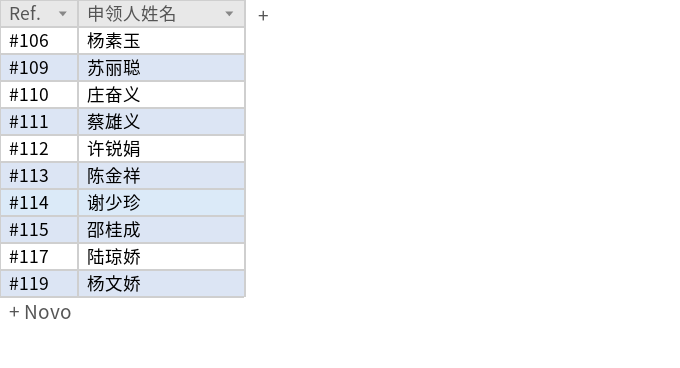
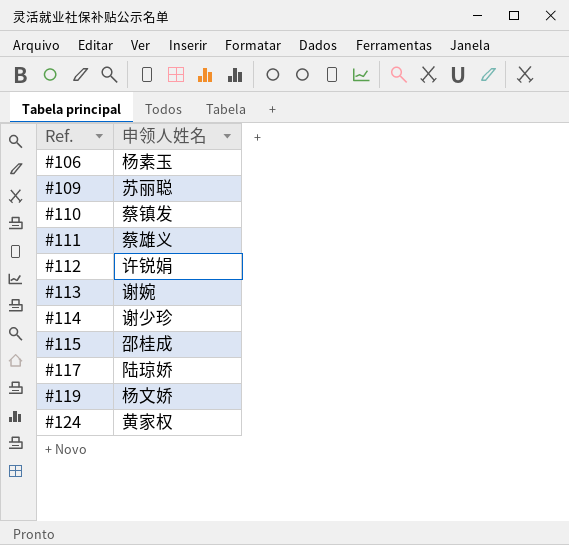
#110 | 申领人姓名: 庄奋义 -> 蔡镇发
#113 | 申领人姓名: 陈金祥 -> 谢婉
row #124: none -> 黄家权

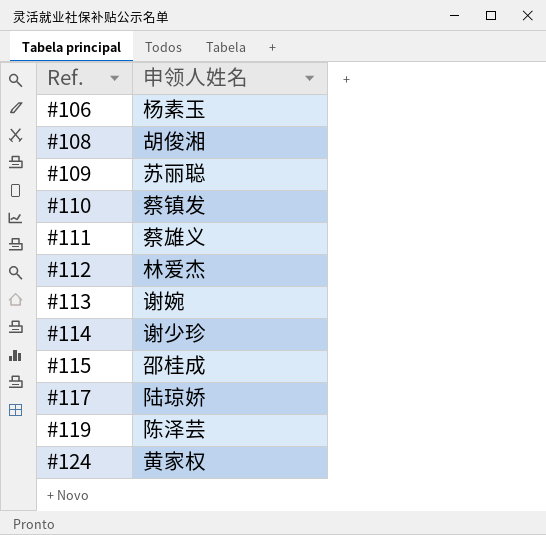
row #108: none -> 胡俊湘
#112 | 申领人姓名: 许锐娟 -> 林爱杰
#119 | 申领人姓名: 杨文娇 -> 陈泽芸

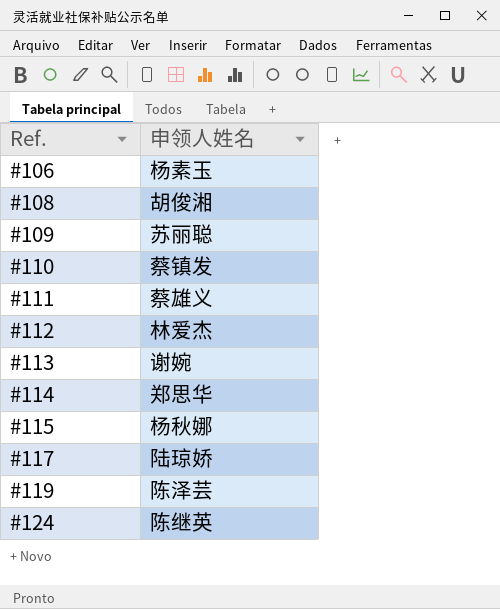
#114 | 申领人姓名: 谢少珍 -> 郑思华
#115 | 申领人姓名: 邵桂成 -> 杨秋娜
#124 | 申领人姓名: 黄家权 -> 陈继英

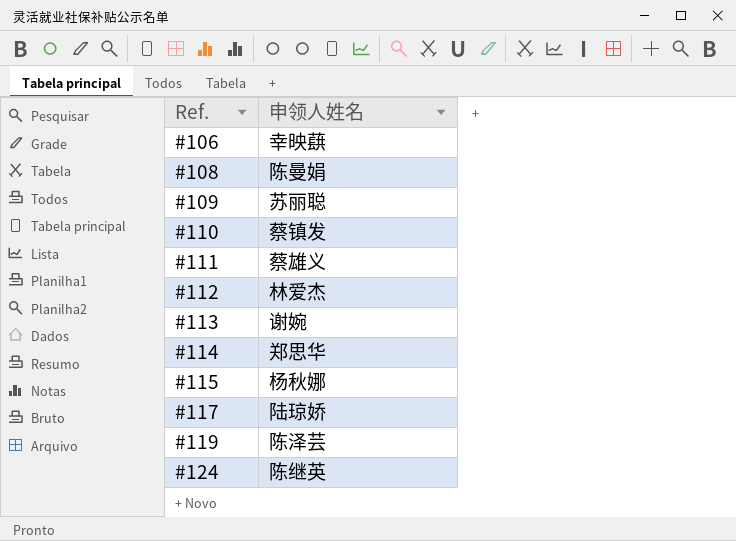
#106 | 申领人姓名: 杨素玉 -> 幸映蕻
#108 | 申领人姓名: 胡俊湘 -> 陈曼娟

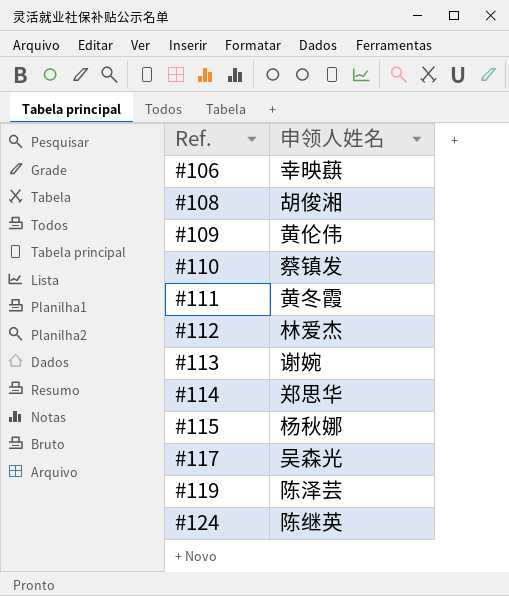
#108 | 申领人姓名: 陈曼娟 -> 胡俊湘
#109 | 申领人姓名: 苏丽聪 -> 黄伦伟
#111 | 申领人姓名: 蔡雄义 -> 黄冬霞
#117 | 申领人姓名: 陆琼娇 -> 吴森光

